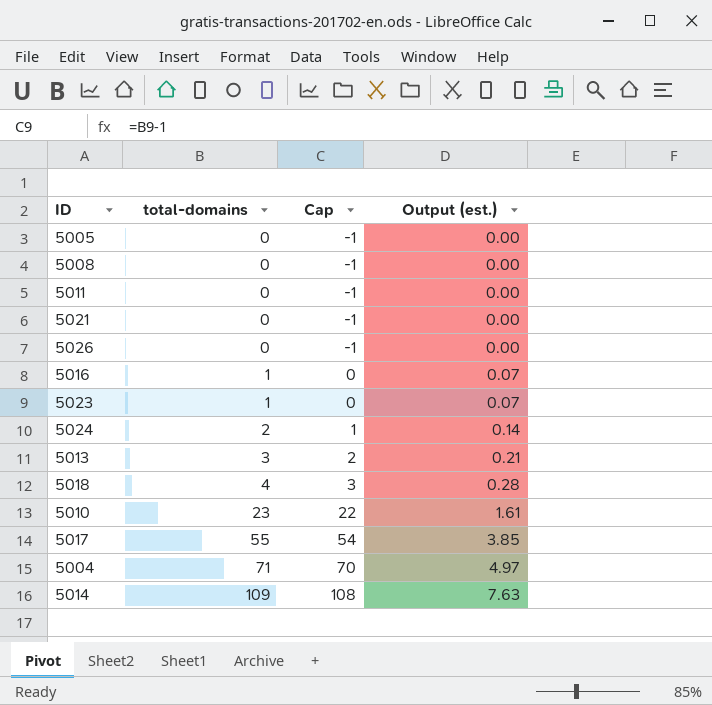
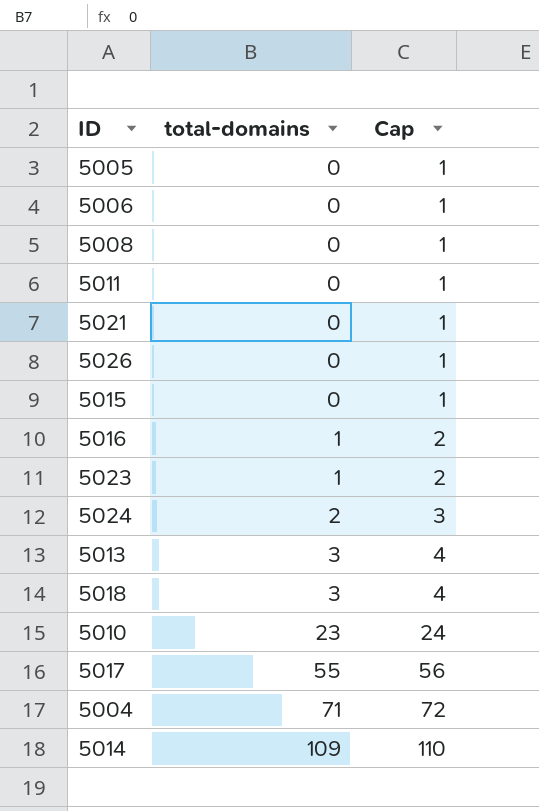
column Output (est.) | formula: [total-domains] * 0.07 -> none
column Cap | formula: [total-domains] - 1 -> [total-domains] + 1
row 5006: none -> 0 | 1
row 5015: none -> 0 | 1
5018 | total-domains: 4 -> 3

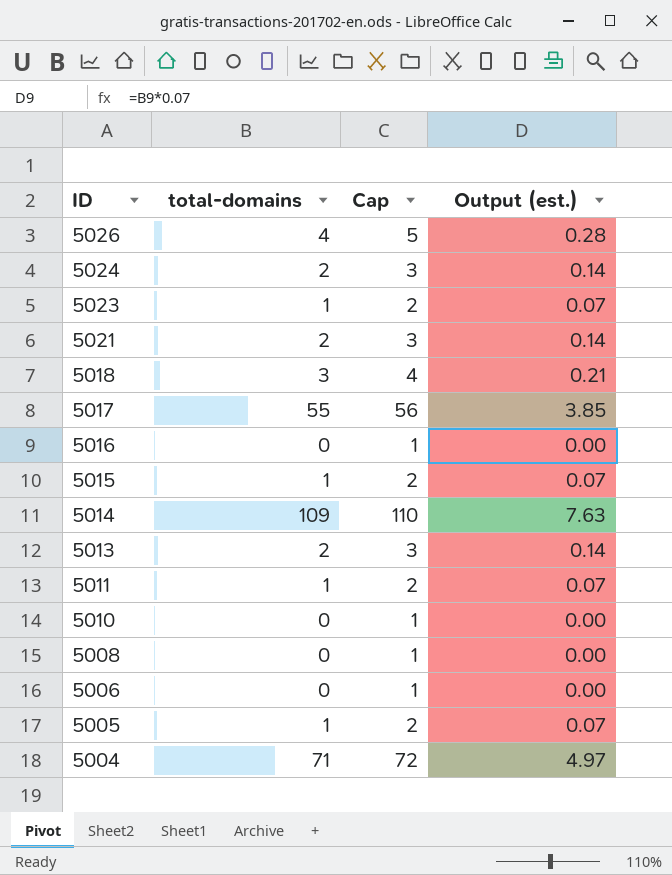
row order: total-domains ascending -> ID descending
column Output (est.) | formula: none -> [total-domains] * 0.07
5026 | total-domains: 0 -> 4
5026 | Cap: 1 -> 5
5021 | total-domains: 0 -> 2
5021 | Cap: 1 -> 3
5016 | total-domains: 1 -> 0
5016 | Cap: 2 -> 1
5015 | total-domains: 0 -> 1
5015 | Cap: 1 -> 2
5013 | total-domains: 3 -> 2
5013 | Cap: 4 -> 3
5011 | total-domains: 0 -> 1
5011 | Cap: 1 -> 2
5010 | total-domains: 23 -> 0
5010 | Cap: 24 -> 1
5005 | total-domains: 0 -> 1
5005 | Cap: 1 -> 2

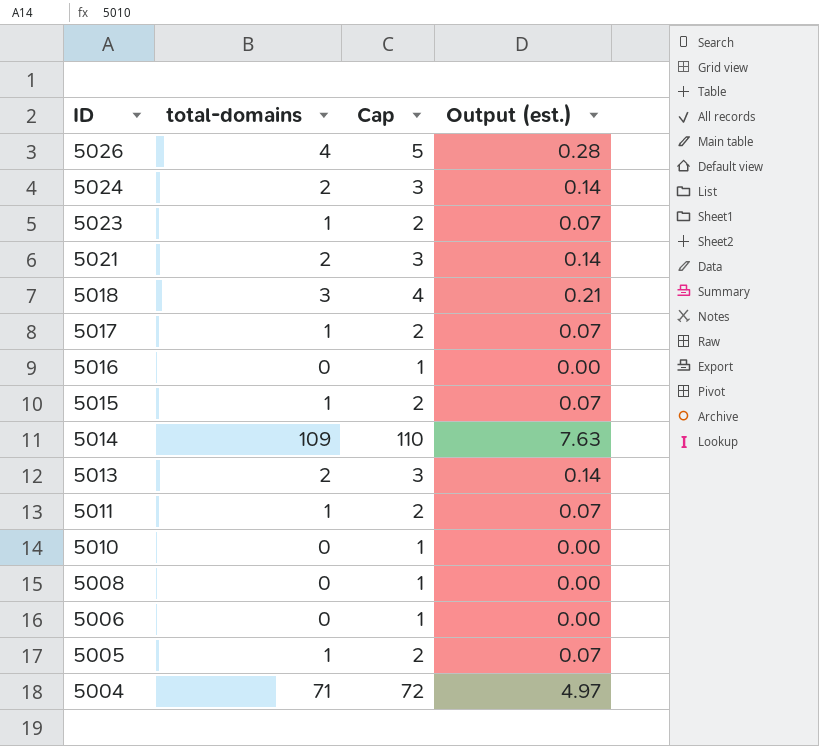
5017 | total-domains: 55 -> 1
5017 | Cap: 56 -> 2
5017 | Output (est.): 3.85 -> 0.07

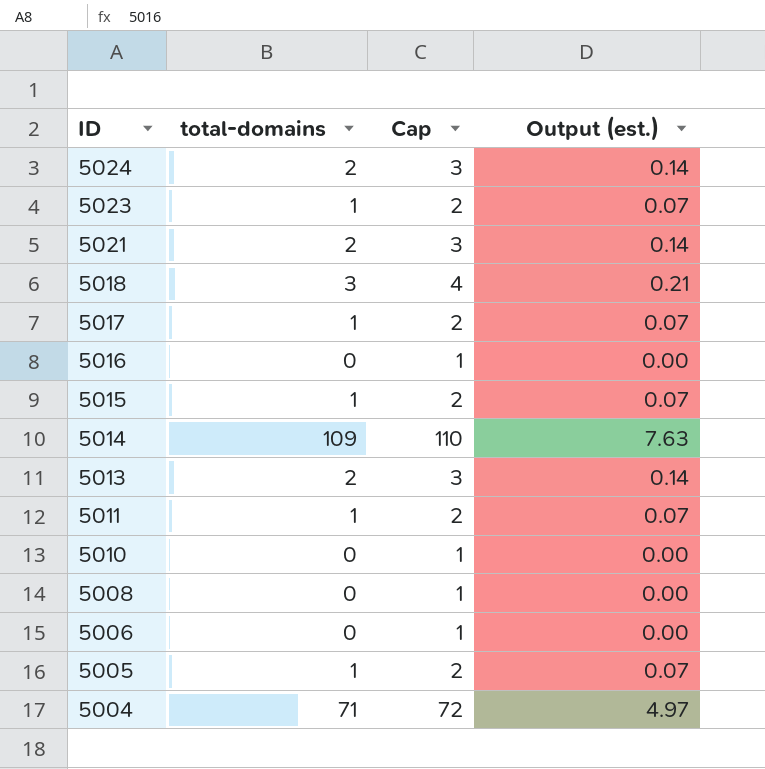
row 5026: 4 | 5 | 0.28 -> none

